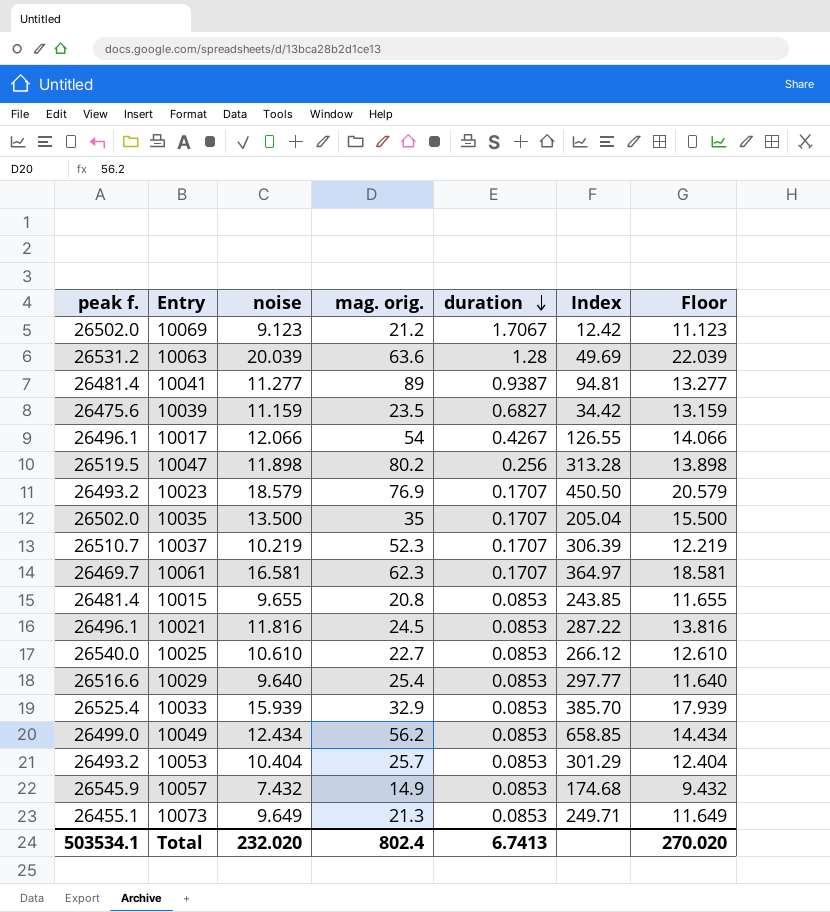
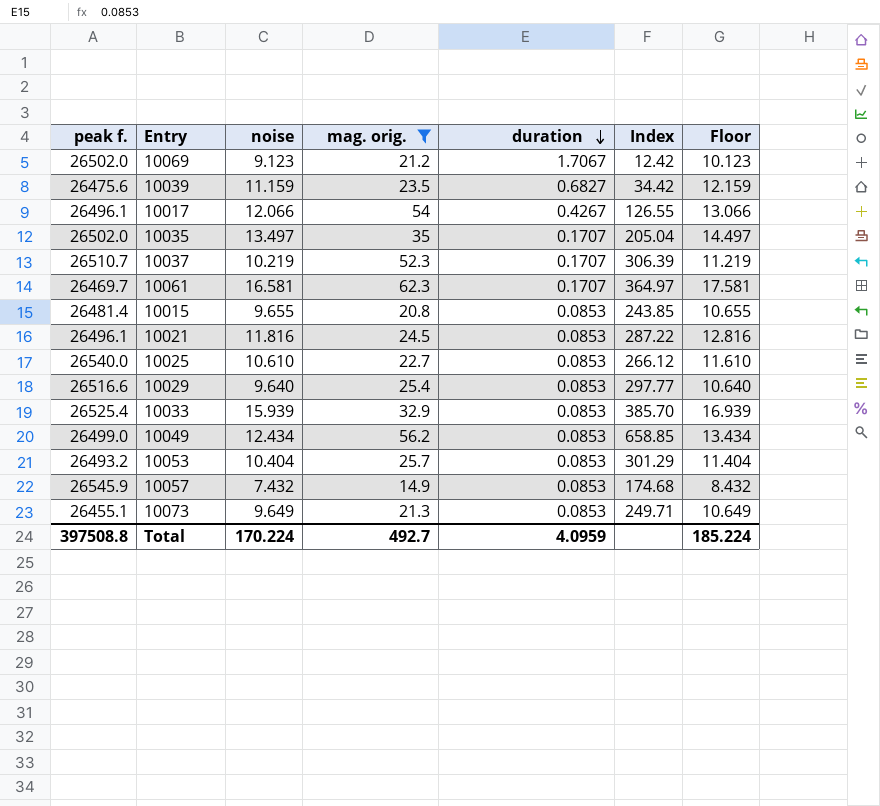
filter: none -> mag. orig. <= 62.3
column Floor | formula: [noise] + 2 -> [noise] + 1
10035 | noise: 13.500 -> 13.497
Total | peak f.: 503534.1 -> 397508.8
Total | noise: 232.020 -> 170.224
Total | mag. orig.: 802.4 -> 492.7
Total | duration: 6.7413 -> 4.0959
Total | Floor: 270.020 -> 185.224

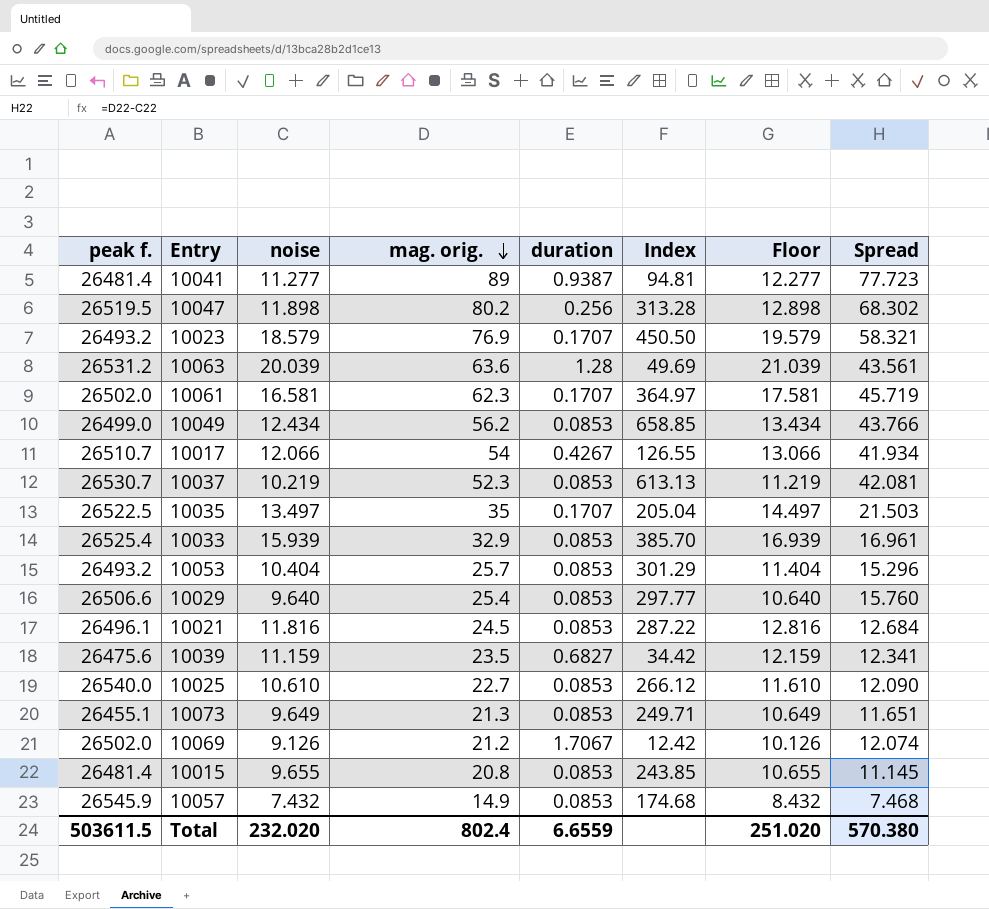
filter: mag. orig. <= 62.3 -> none
row order: duration descending -> mag. orig. descending
column Spread | formula: none -> [mag. orig.] - [noise]
10061 | peak f.: 26469.7 -> 26502.0
10017 | peak f.: 26496.1 -> 26510.7
10037 | peak f.: 26510.7 -> 26530.7
10037 | duration: 0.1707 -> 0.0853
10037 | Index: 306.39 -> 613.13
10035 | peak f.: 26502.0 -> 26522.5
10029 | peak f.: 26516.6 -> 26506.6
10069 | noise: 9.123 -> 9.126
10069 | Floor: 10.123 -> 10.126
Total | peak f.: 397508.8 -> 503611.5
Total | noise: 170.224 -> 232.020
Total | mag. orig.: 492.7 -> 802.4
Total | duration: 4.0959 -> 6.6559
Total | Floor: 185.224 -> 251.020

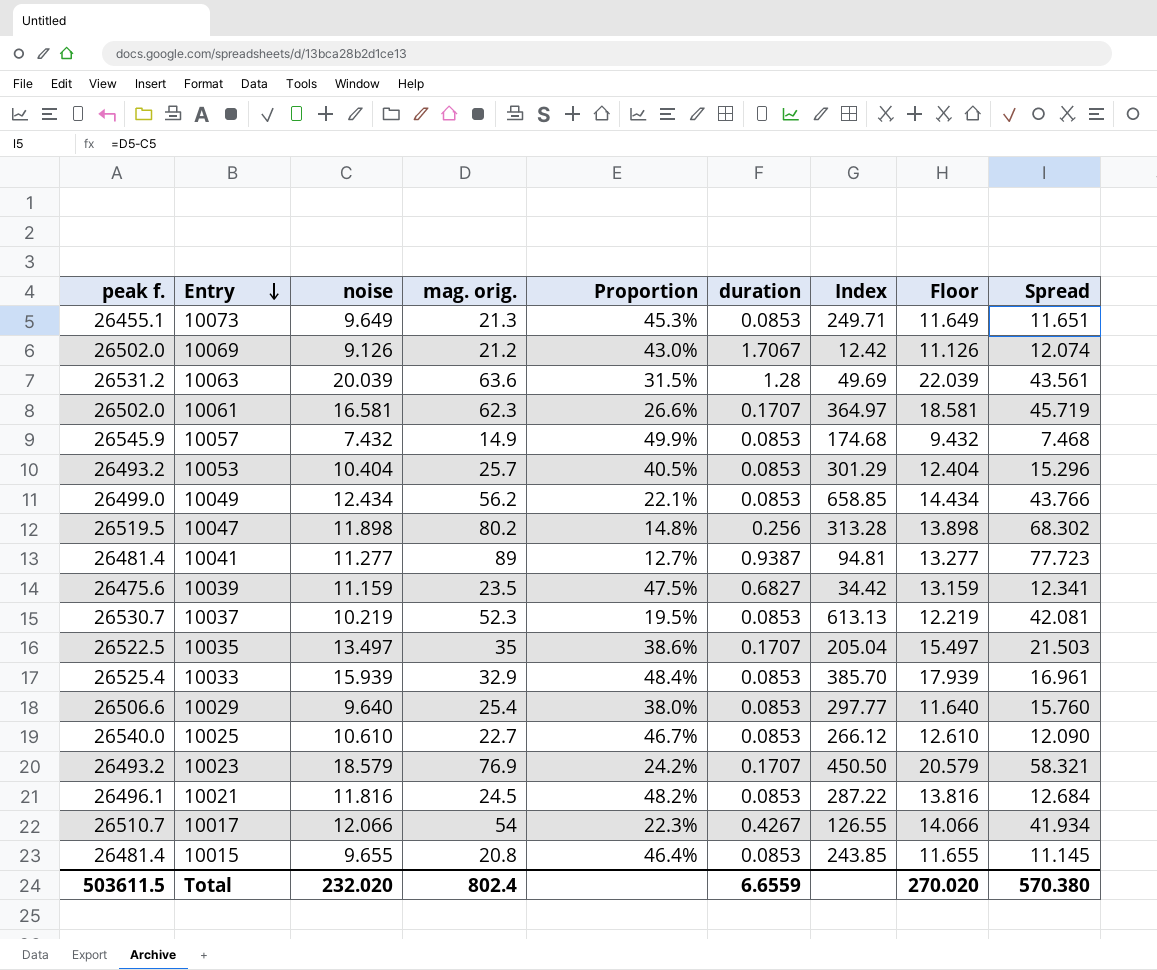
row order: mag. orig. descending -> Entry descending
column Proportion | formula: none -> [noise] / [mag. orig.]
column Floor | formula: [noise] + 1 -> [noise] + 2
Total | Floor: 251.020 -> 270.020

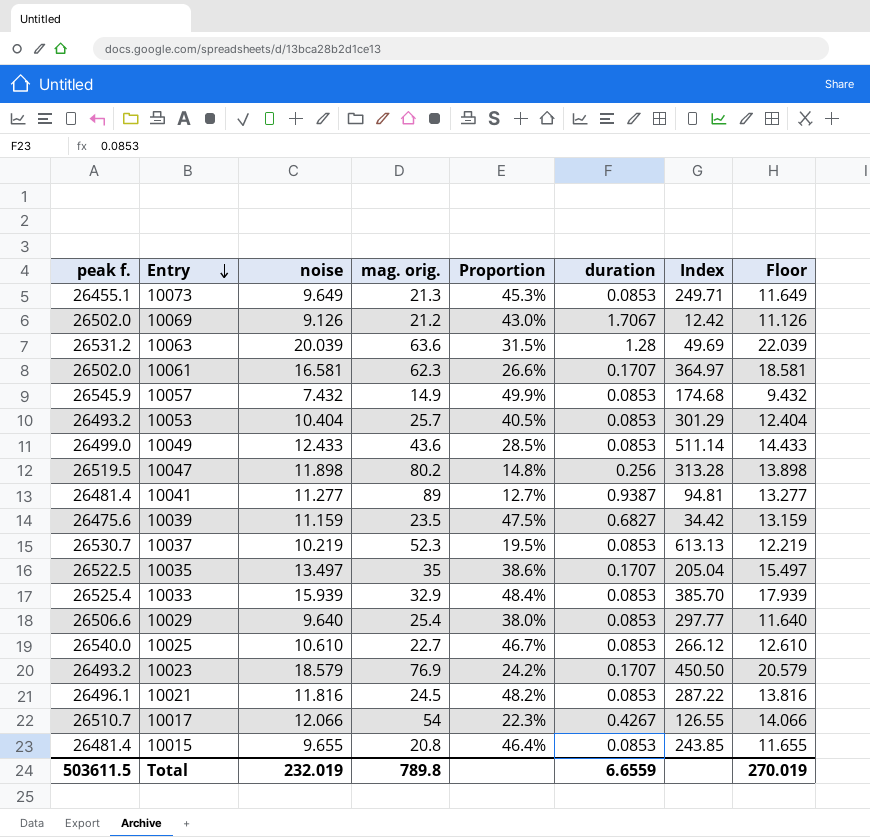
column Spread | formula: [mag. orig.] - [noise] -> none
10049 | noise: 12.434 -> 12.433
10049 | mag. orig.: 56.2 -> 43.6
10049 | Proportion: 22.1% -> 28.5%
10049 | Index: 658.85 -> 511.14
10049 | Floor: 14.434 -> 14.433
Total | noise: 232.020 -> 232.019
Total | mag. orig.: 802.4 -> 789.8
Total | Floor: 270.020 -> 270.019

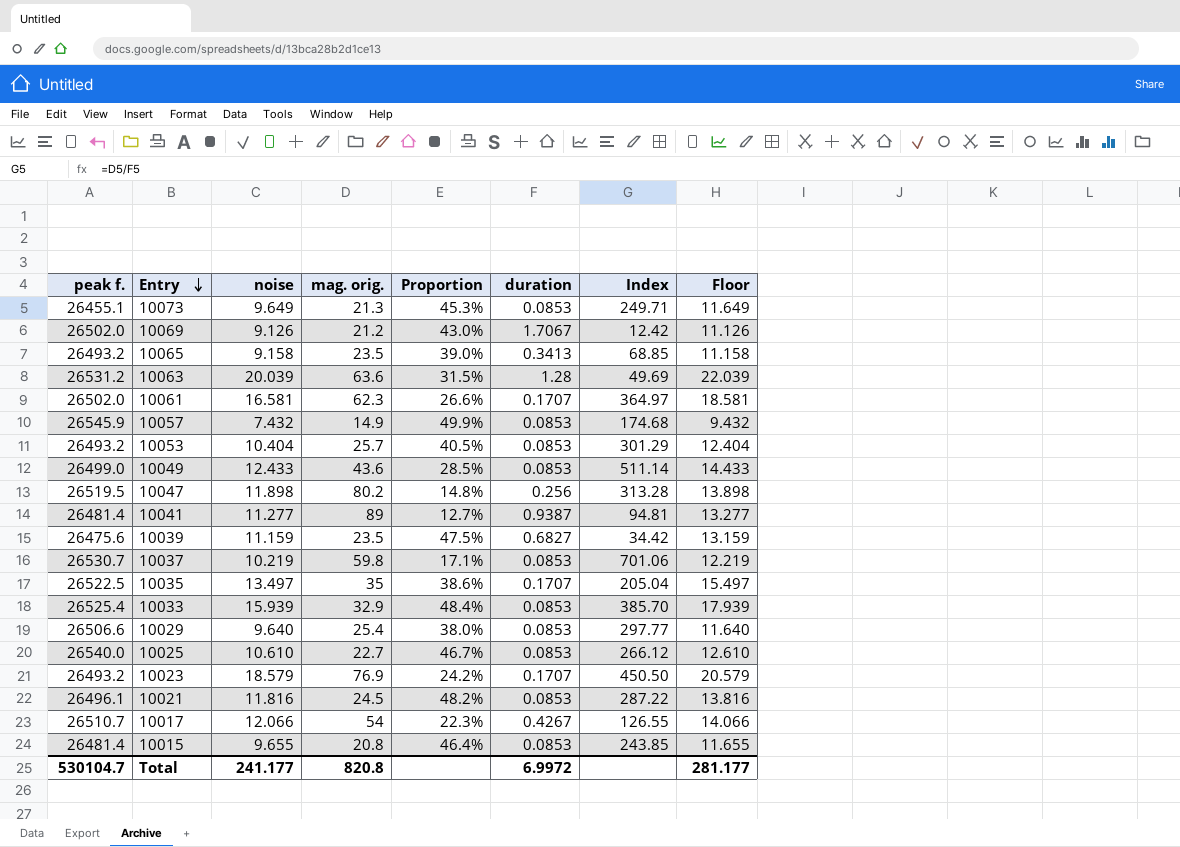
row 10065: none -> 26493.2 | 9.158 | 23.5 | 39.0% | 0.3413 | 68.85 | 11.158
10037 | mag. orig.: 52.3 -> 59.8
10037 | Proportion: 19.5% -> 17.1%
10037 | Index: 613.13 -> 701.06
Total | peak f.: 503611.5 -> 530104.7
Total | noise: 232.019 -> 241.177
Total | mag. orig.: 789.8 -> 820.8
Total | duration: 6.6559 -> 6.9972
Total | Floor: 270.019 -> 281.177

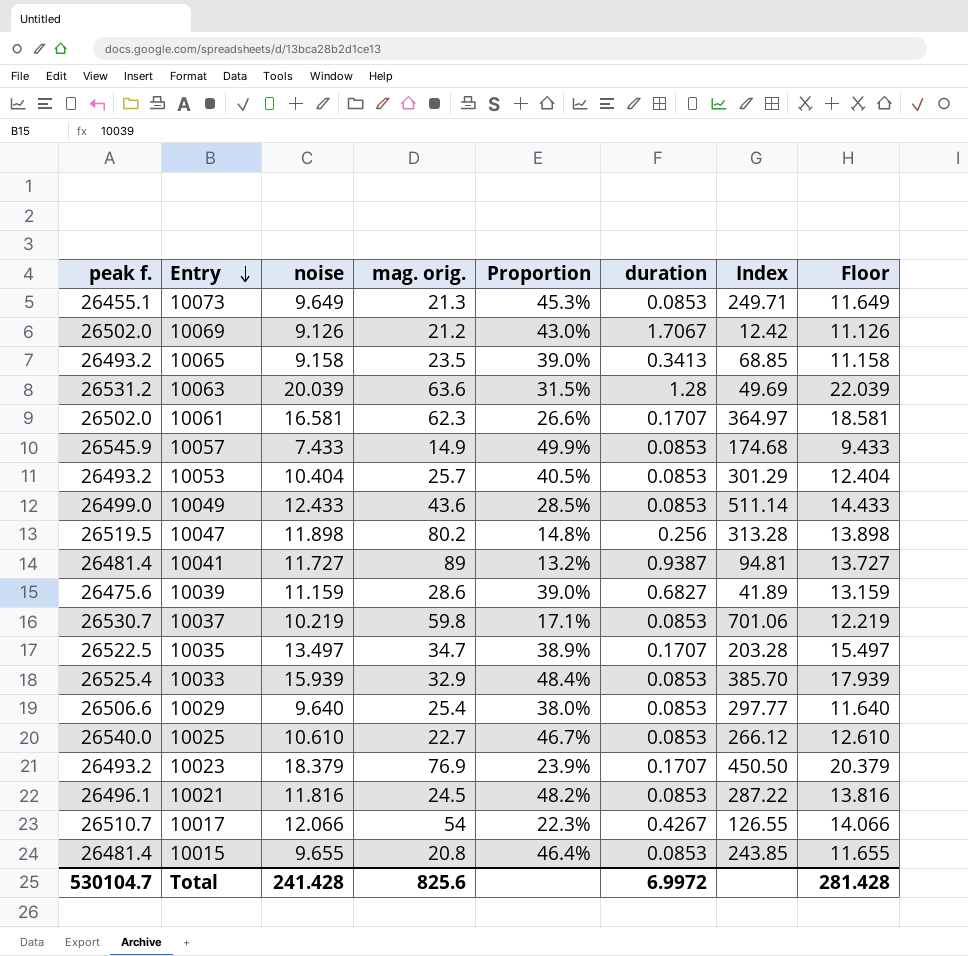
10057 | noise: 7.432 -> 7.433
10057 | Floor: 9.432 -> 9.433
10041 | noise: 11.277 -> 11.727
10041 | Proportion: 12.7% -> 13.2%
10041 | Floor: 13.277 -> 13.727
10039 | mag. orig.: 23.5 -> 28.6
10039 | Proportion: 47.5% -> 39.0%
10039 | Index: 34.42 -> 41.89
10035 | mag. orig.: 35 -> 34.7
10035 | Proportion: 38.6% -> 38.9%
10035 | Index: 205.04 -> 203.28
10023 | noise: 18.579 -> 18.379
10023 | Proportion: 24.2% -> 23.9%
10023 | Floor: 20.579 -> 20.379
Total | noise: 241.177 -> 241.428
Total | mag. orig.: 820.8 -> 825.6
Total | Floor: 281.177 -> 281.428

